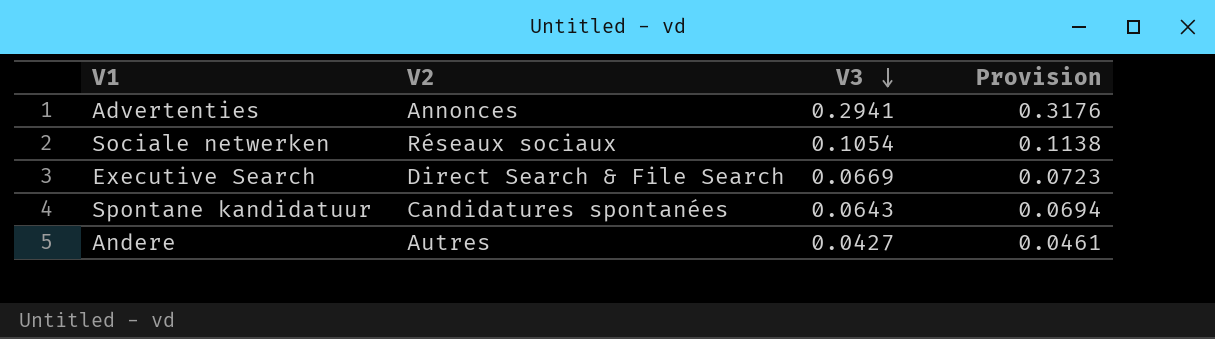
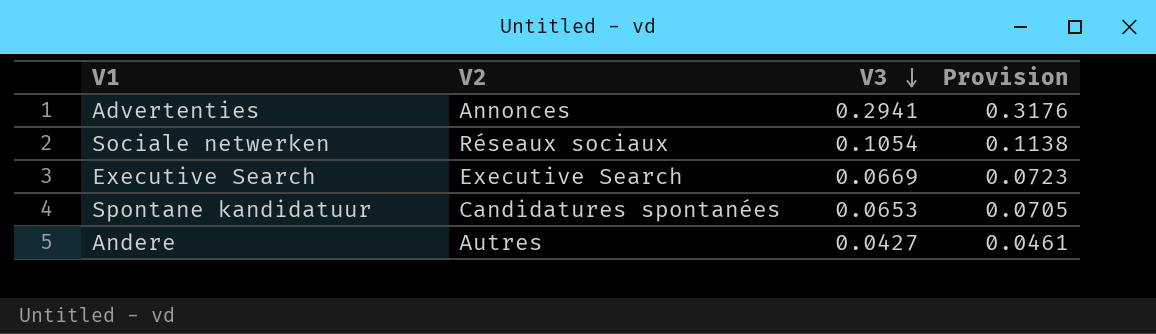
Executive Search | V2: Direct Search & File Search -> Executive Search
Spontane kandidatuur | V3: 0.0643 -> 0.0653
Spontane kandidatuur | Provision: 0.0694 -> 0.0705

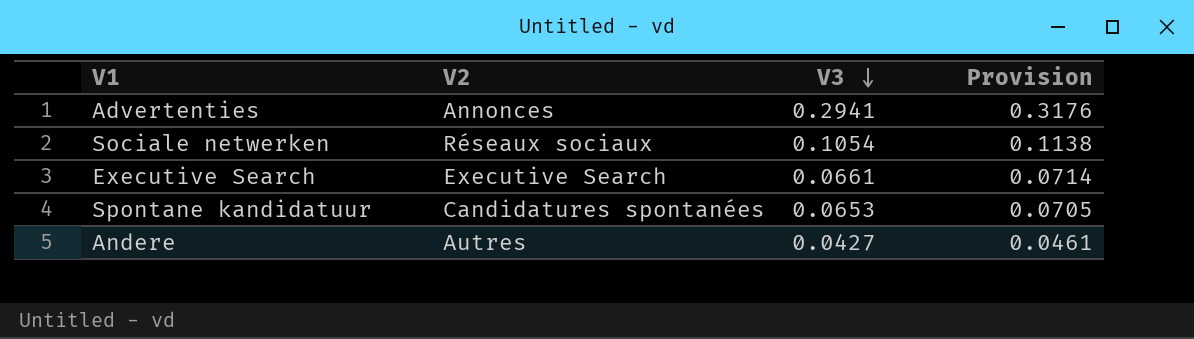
Executive Search | V3: 0.0669 -> 0.0661
Executive Search | Provision: 0.0723 -> 0.0714

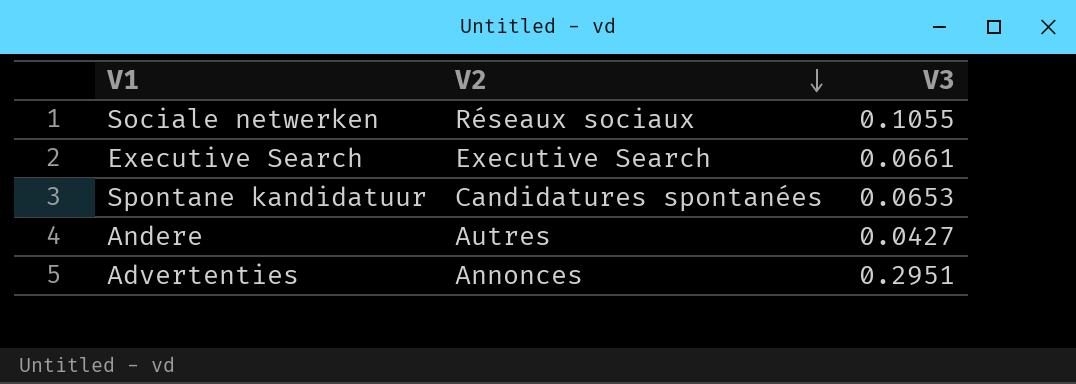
row order: V3 descending -> V2 descending
column Provision | formula: [V3] * 1.08 -> none
Sociale netwerken | V3: 0.1054 -> 0.1055
Advertenties | V3: 0.2941 -> 0.2951

